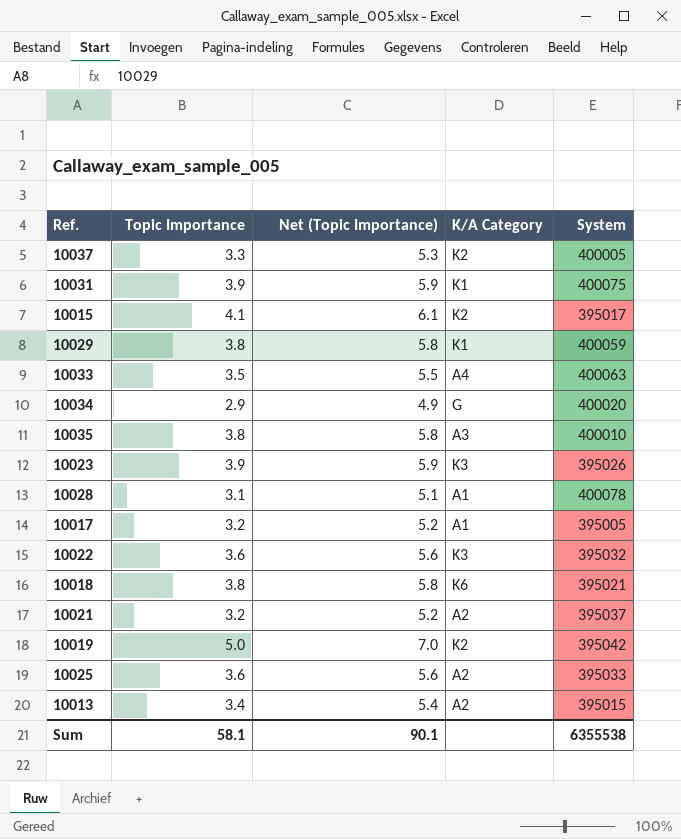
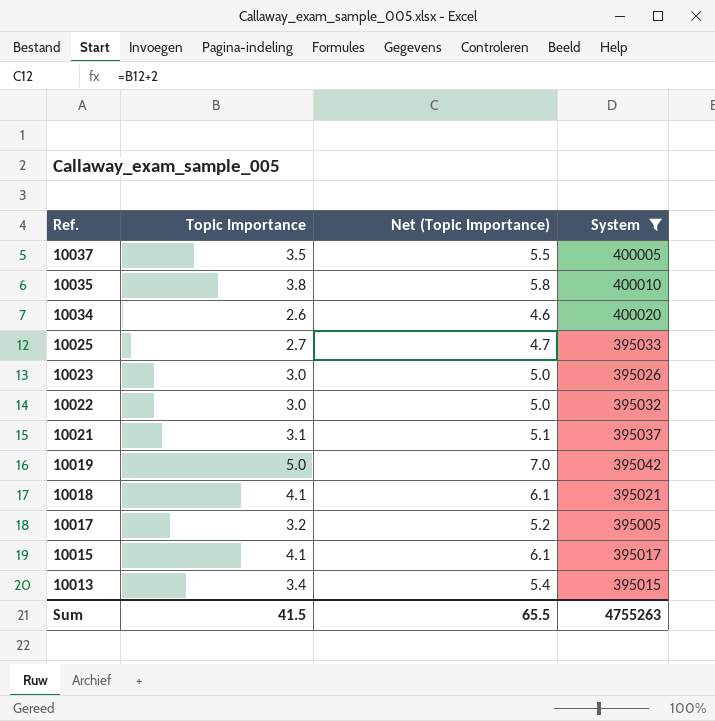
filter: none -> System <= 400020
row order: none -> Ref. descending
column K/A Category | position: 4 -> none
10037 | Topic Importance: 3.3 -> 3.5
10037 | Net (Topic Importance): 5.3 -> 5.5
10034 | Topic Importance: 2.9 -> 2.6
10034 | Net (Topic Importance): 4.9 -> 4.6
10025 | Topic Importance: 3.6 -> 2.7
10025 | Net (Topic Importance): 5.6 -> 4.7
10023 | Topic Importance: 3.9 -> 3.0
10023 | Net (Topic Importance): 5.9 -> 5.0
10022 | Topic Importance: 3.6 -> 3.0
10022 | Net (Topic Importance): 5.6 -> 5.0
10021 | Topic Importance: 3.2 -> 3.1
10021 | Net (Topic Importance): 5.2 -> 5.1
10018 | Topic Importance: 3.8 -> 4.1
10018 | Net (Topic Importance): 5.8 -> 6.1
Sum | Topic Importance: 58.1 -> 41.5
Sum | Net (Topic Importance): 90.1 -> 65.5
Sum | System: 6355538 -> 4755263

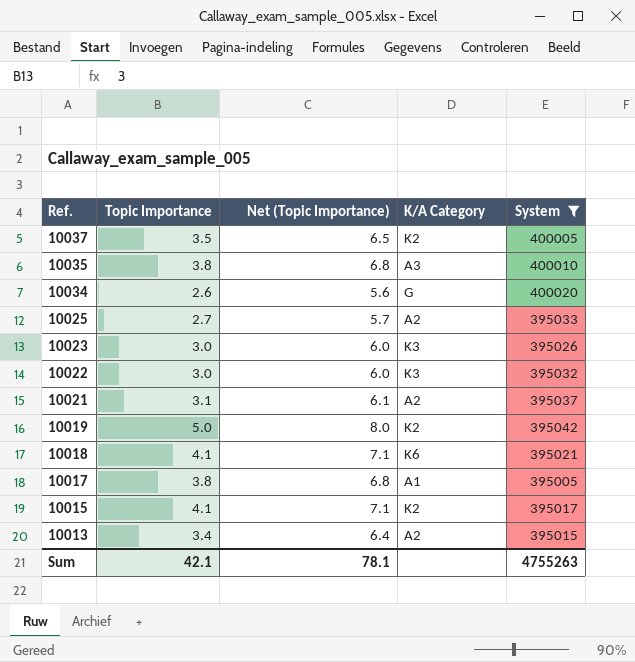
column Net (Topic Importance) | formula: [Topic Importance] + 2 -> [Topic Importance] + 3
column K/A Category | position: none -> 4
10017 | Topic Importance: 3.2 -> 3.8
Sum | Topic Importance: 41.5 -> 42.1
Sum | Net (Topic Importance): 65.5 -> 78.1

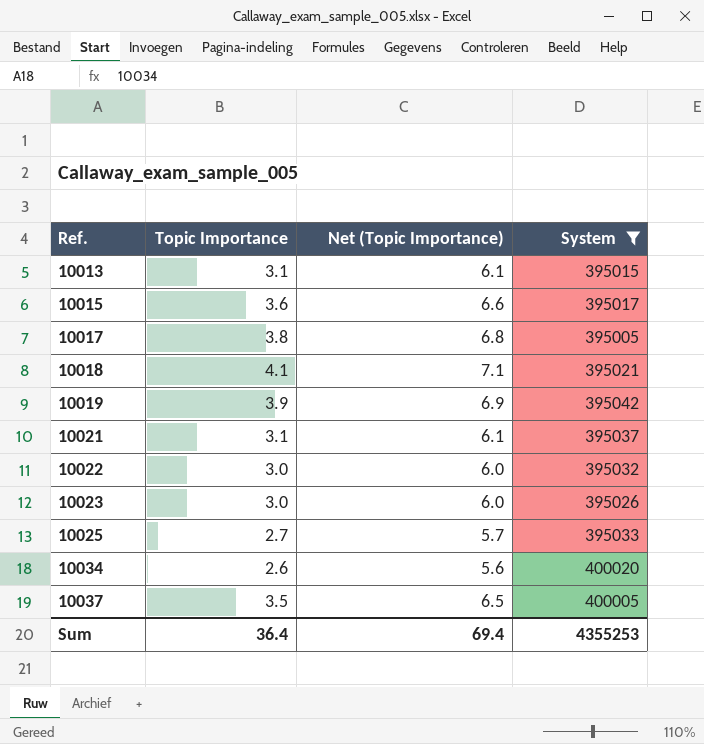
row order: Ref. descending -> Ref. ascending
column K/A Category | position: 4 -> none
row 10035: 3.8 | 6.8 | A3 | 400010 -> none
10013 | Topic Importance: 3.4 -> 3.1
10013 | Net (Topic Importance): 6.4 -> 6.1
10015 | Topic Importance: 4.1 -> 3.6
10015 | Net (Topic Importance): 7.1 -> 6.6
10019 | Topic Importance: 5.0 -> 3.9
10019 | Net (Topic Importance): 8.0 -> 6.9
Sum | Topic Importance: 42.1 -> 36.4
Sum | Net (Topic Importance): 78.1 -> 69.4
Sum | System: 4755263 -> 4355253

